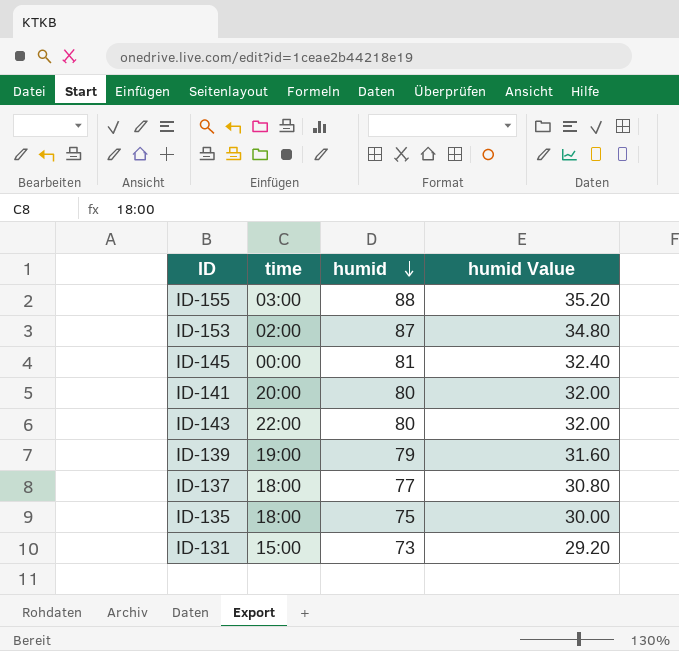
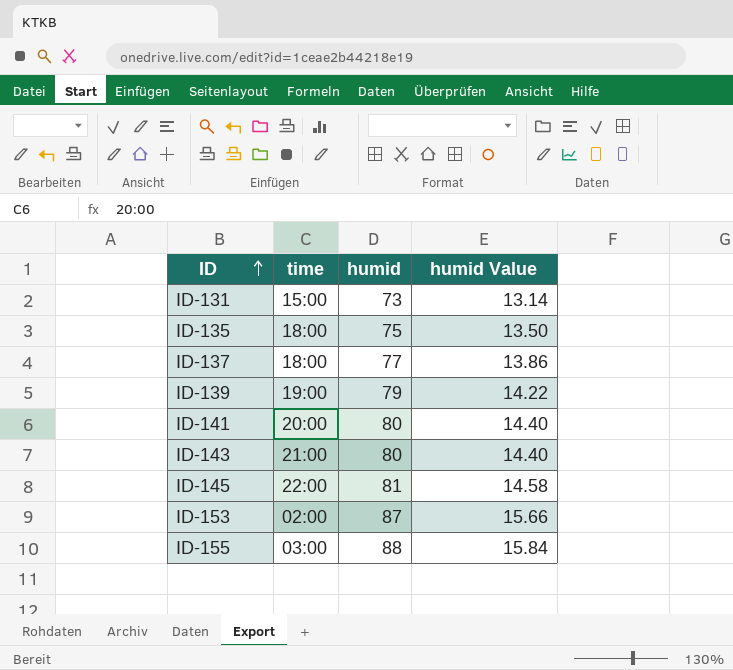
row order: humid descending -> ID ascending
column humid Value | formula: [humid] * 0.4 -> [humid] * 0.18
ID-143 | time: 22:00 -> 21:00
ID-145 | time: 00:00 -> 22:00

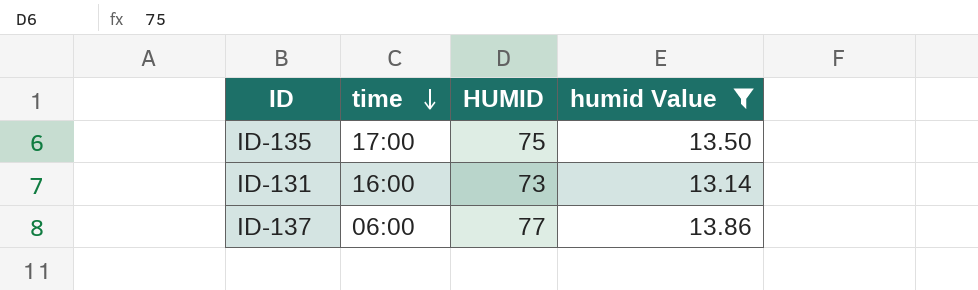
filter: none -> humid Value <= 13.86
row order: ID ascending -> time descending
column name: humid -> HUMID
ID-135 | time: 18:00 -> 17:00
ID-131 | time: 15:00 -> 16:00
ID-137 | time: 18:00 -> 06:00

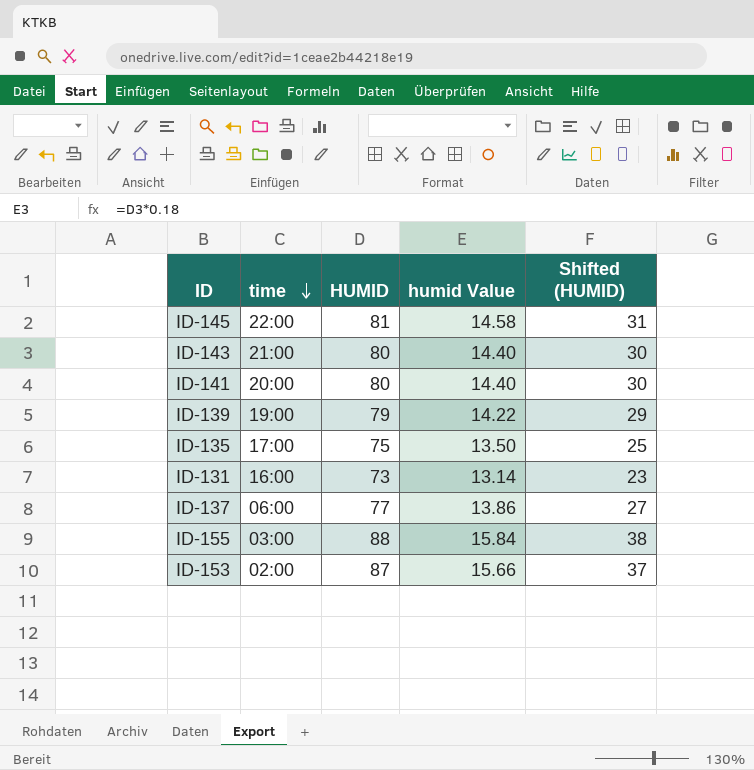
filter: humid Value <= 13.86 -> none
column Shifted (HUMID) | formula: none -> [HUMID] - 50

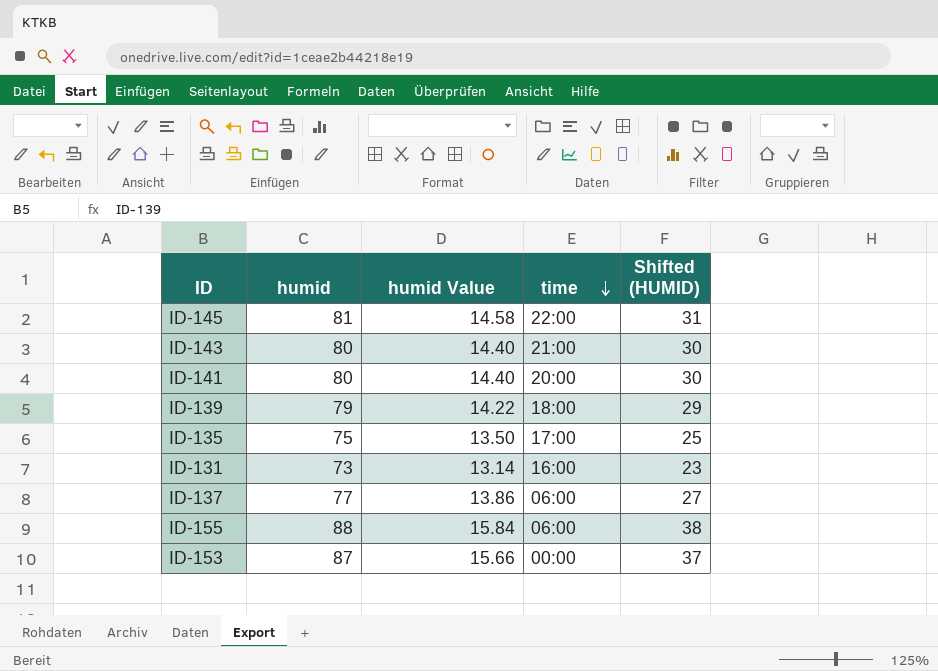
column name: HUMID -> humid
column time | position: 2 -> 4
ID-139 | time: 19:00 -> 18:00
ID-155 | time: 03:00 -> 06:00
ID-153 | time: 02:00 -> 00:00

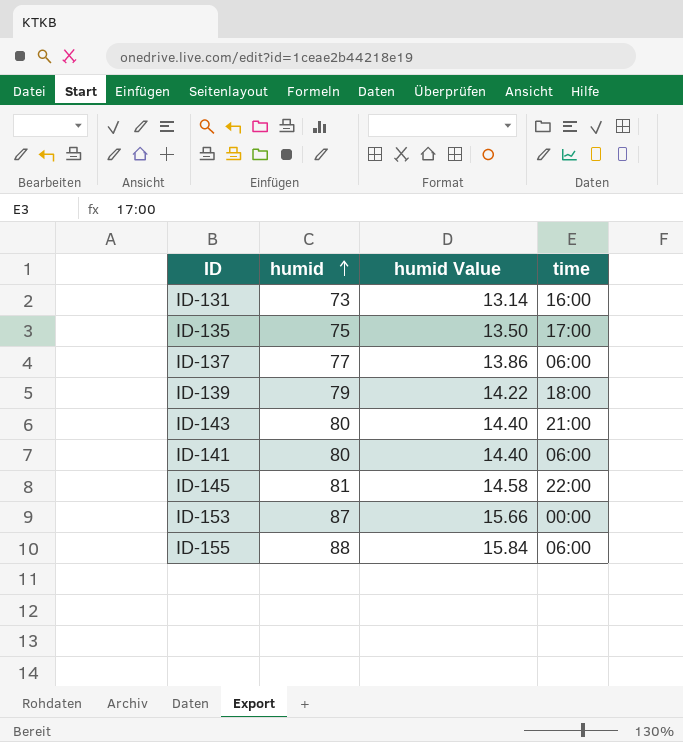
row order: time descending -> humid ascending
column Shifted (HUMID) | formula: [humid] - 50 -> none
ID-141 | time: 20:00 -> 06:00

